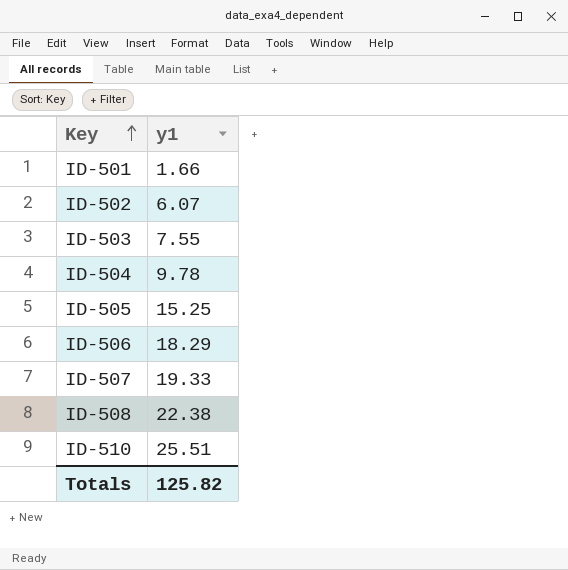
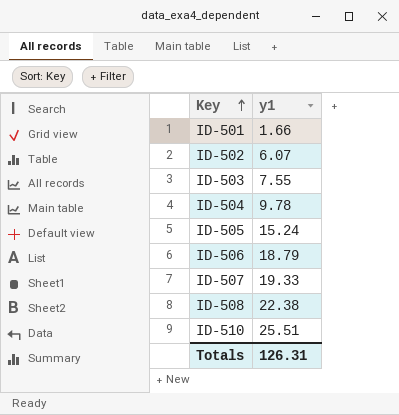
ID-505 | y1: 15.25 -> 15.24
ID-506 | y1: 18.29 -> 18.79
Totals | y1: 125.82 -> 126.31

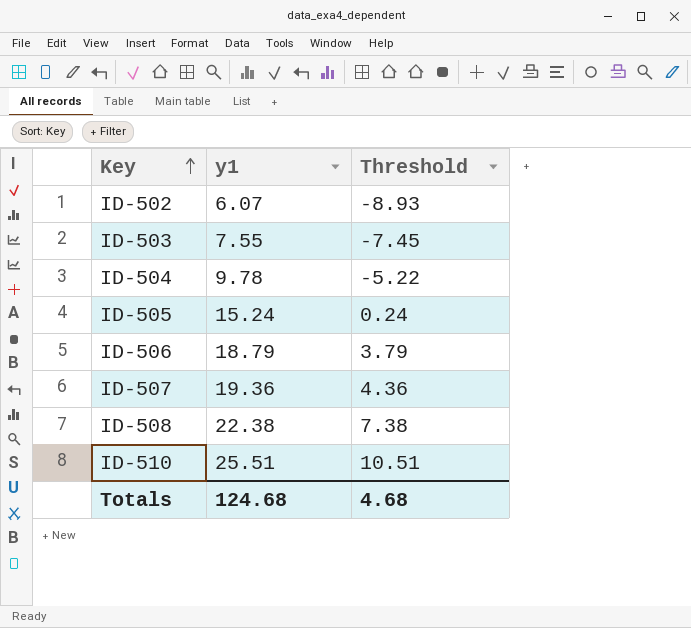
column Threshold | formula: none -> [y1] - 15
row ID-501: 1.66 -> none
ID-507 | y1: 19.33 -> 19.36
Totals | y1: 126.31 -> 124.68

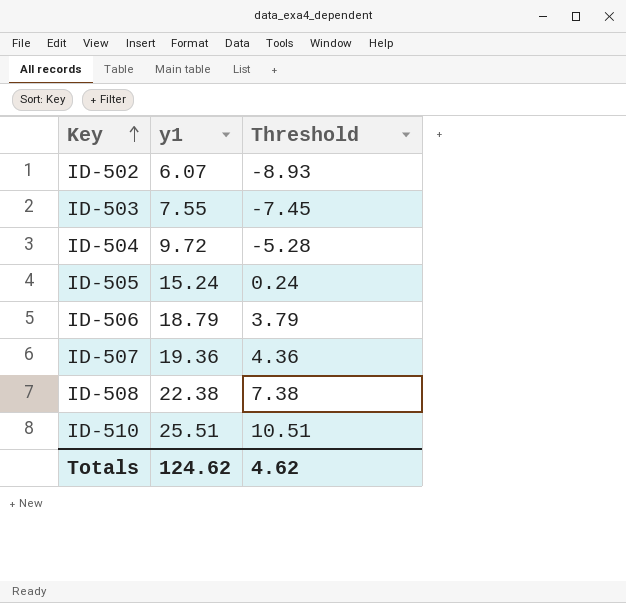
ID-504 | y1: 9.78 -> 9.72
ID-504 | Threshold: -5.22 -> -5.28
Totals | y1: 124.68 -> 124.62
Totals | Threshold: 4.68 -> 4.62

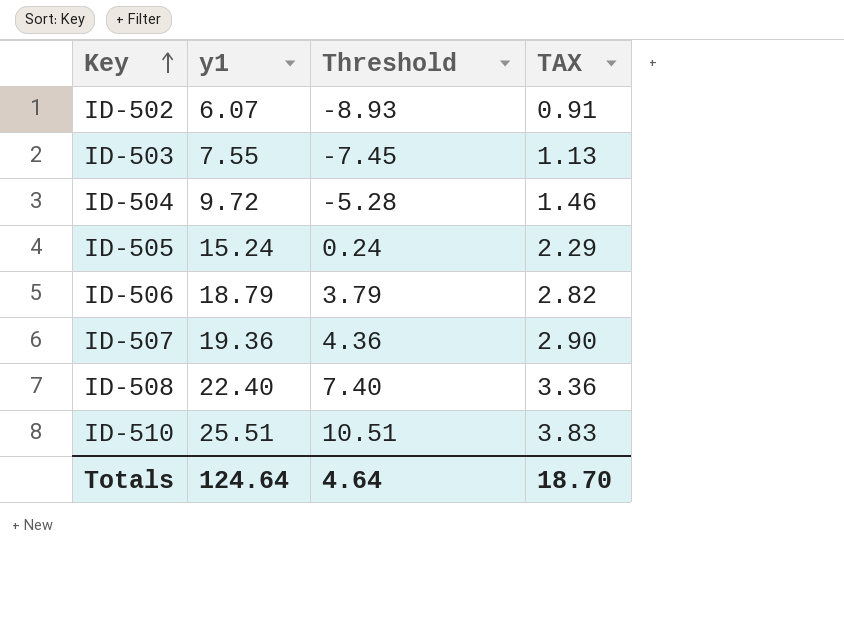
column TAX | formula: none -> [y1] * 0.15
ID-508 | y1: 22.38 -> 22.40
ID-508 | Threshold: 7.38 -> 7.40
Totals | y1: 124.62 -> 124.64
Totals | Threshold: 4.62 -> 4.64

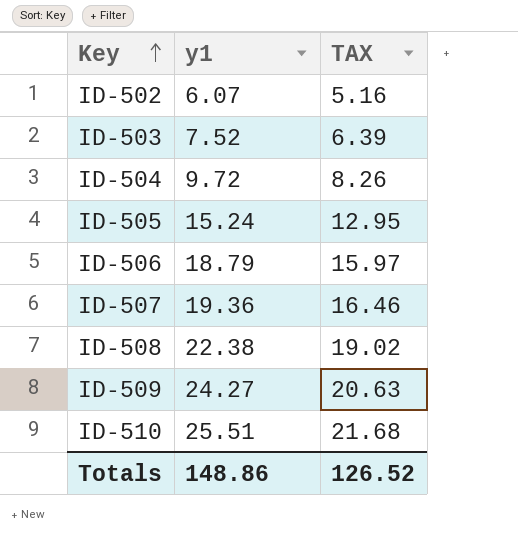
column Threshold | formula: [y1] - 15 -> none
column TAX | formula: [y1] * 0.15 -> [y1] * 0.85
ID-503 | y1: 7.55 -> 7.52
ID-508 | y1: 22.40 -> 22.38
row ID-509: none -> 24.27 | 20.63
Totals | y1: 124.64 -> 148.86
Totals | TAX: 18.70 -> 126.52

